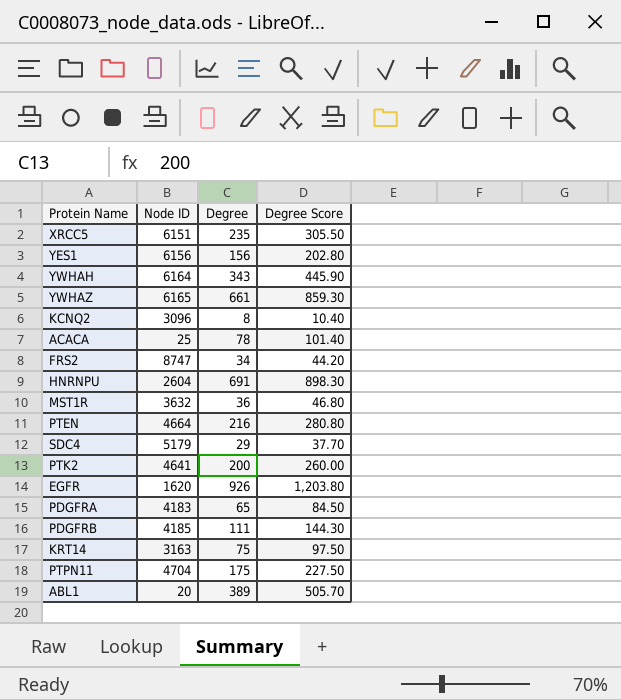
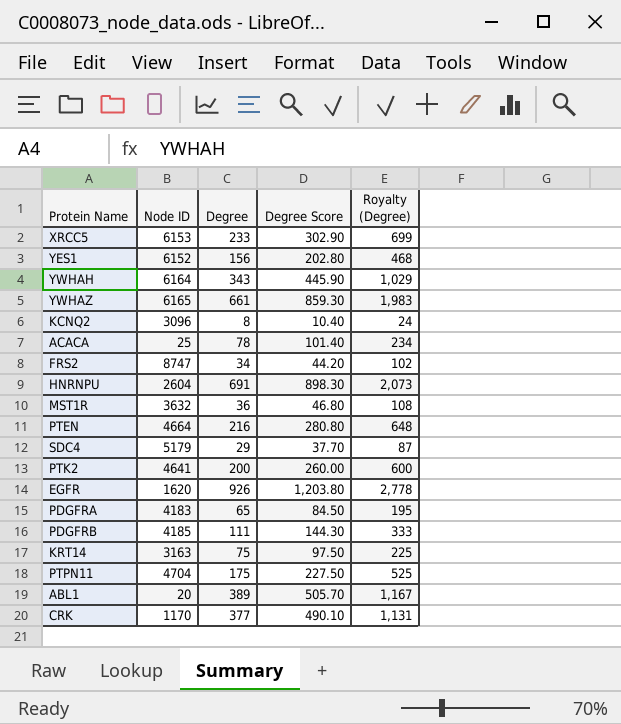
column Royalty (Degree) | formula: none -> [Degree] * 3
XRCC5 | Node ID: 6151 -> 6153
XRCC5 | Degree: 235 -> 233
XRCC5 | Degree Score: 305.50 -> 302.90
YES1 | Node ID: 6156 -> 6152
row CRK: none -> 1170 | 377 | 490.10 | 1,131

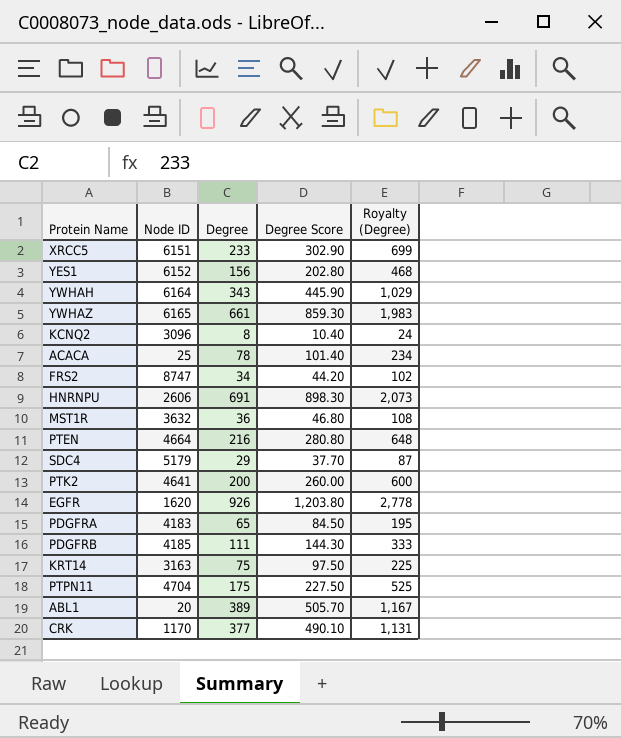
XRCC5 | Node ID: 6153 -> 6151
HNRNPU | Node ID: 2604 -> 2606

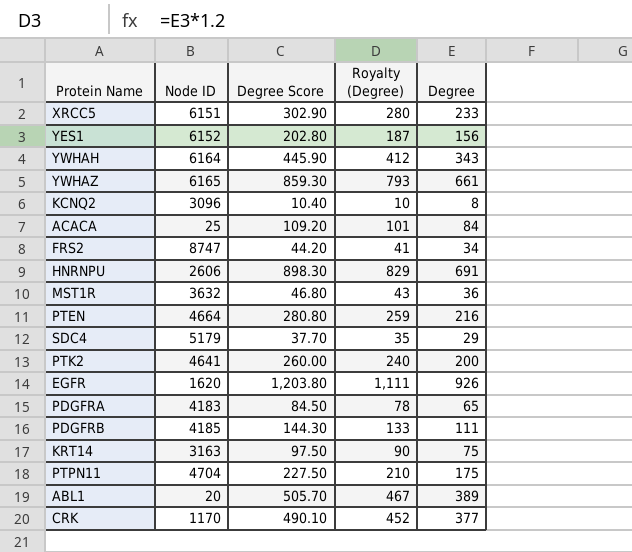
column Royalty (Degree) | formula: [Degree] * 3 -> [Degree] * 1.2
column Degree | position: 3 -> 5
ACACA | Degree Score: 101.40 -> 109.20
ACACA | Degree: 78 -> 84

